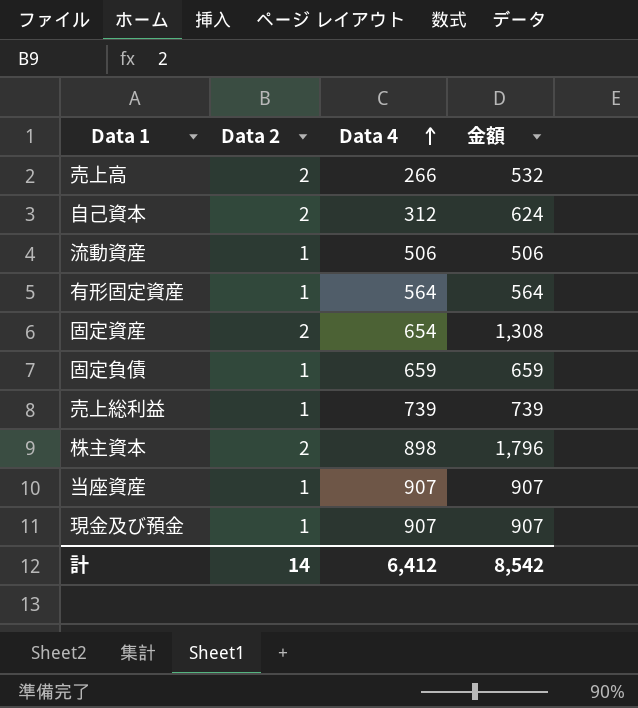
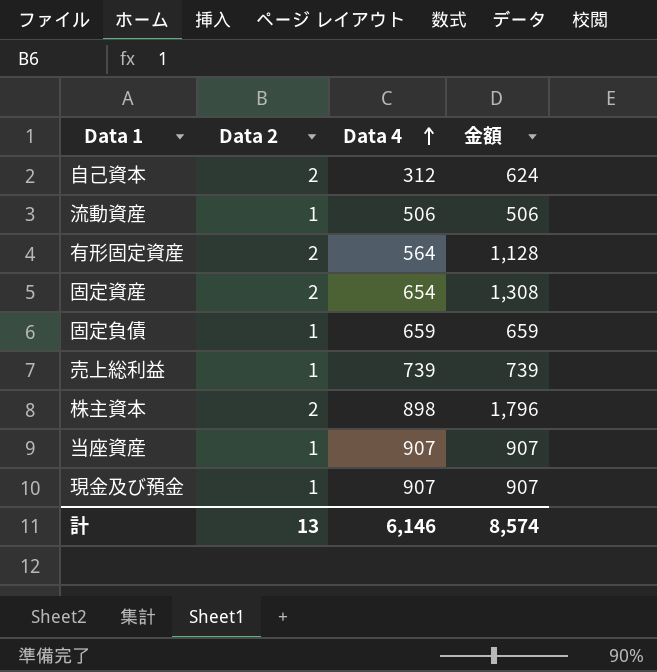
row 売上高: 2 | 266 | 532 -> none
有形固定資産 | Data 2: 1 -> 2
有形固定資産 | 金額: 564 -> 1,128
計 | Data 2: 14 -> 13
計 | Data 4: 6,412 -> 6,146
計 | 金額: 8,542 -> 8,574

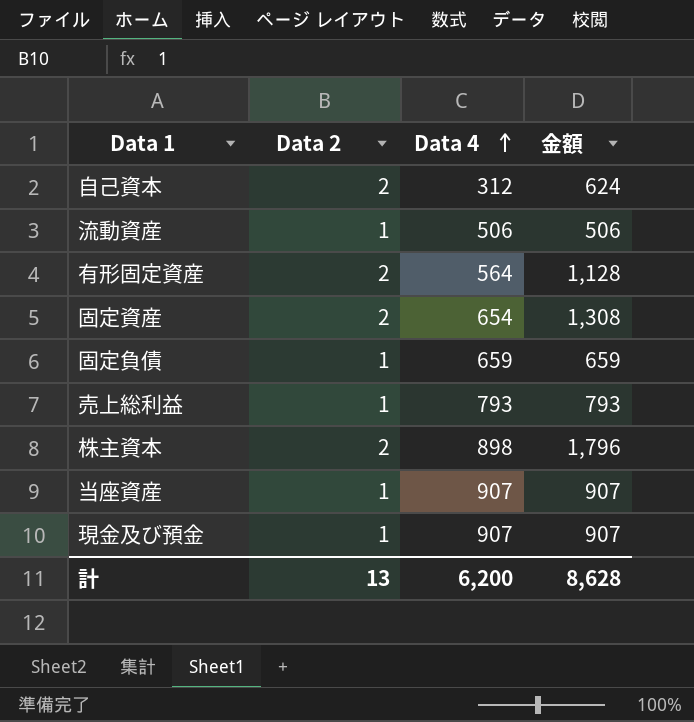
売上総利益 | Data 4: 739 -> 793
売上総利益 | 金額: 739 -> 793
計 | Data 4: 6,146 -> 6,200
計 | 金額: 8,574 -> 8,628

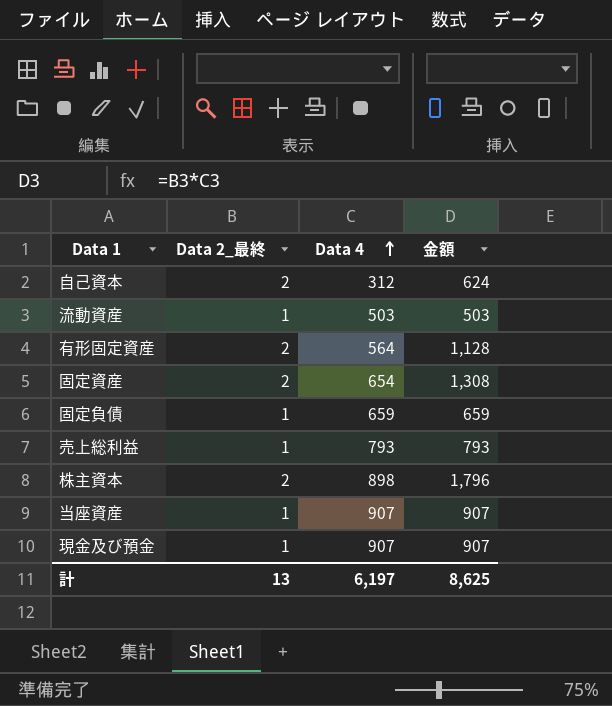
column name: Data 2 -> Data 2_最終
流動資産 | Data 4: 506 -> 503
流動資産 | 金額: 506 -> 503
計 | Data 4: 6,200 -> 6,197
計 | 金額: 8,628 -> 8,625

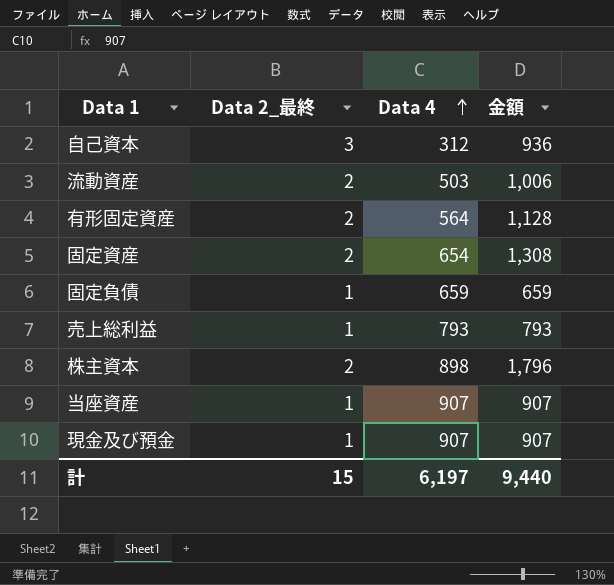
自己資本 | Data 2_最終: 2 -> 3
自己資本 | 金額: 624 -> 936
流動資産 | Data 2_最終: 1 -> 2
流動資産 | 金額: 503 -> 1,006
計 | Data 2_最終: 13 -> 15
計 | 金額: 8,625 -> 9,440

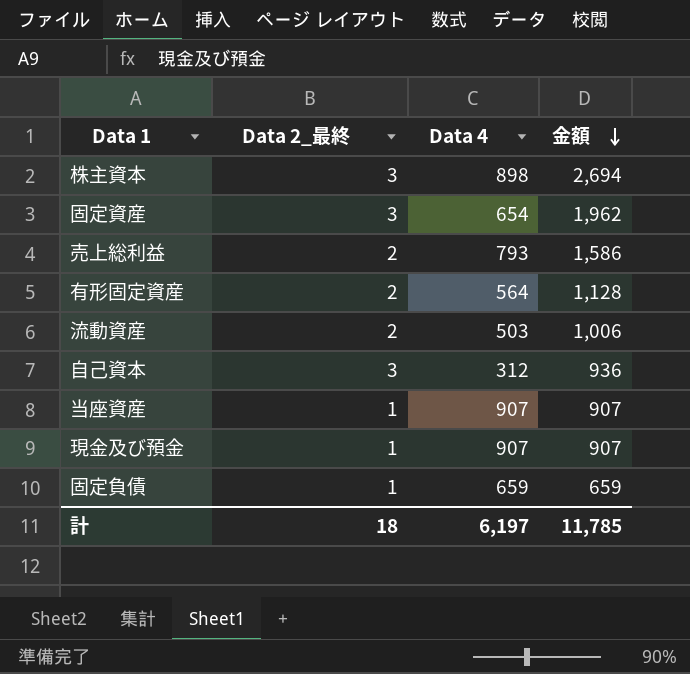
row order: Data 4 ascending -> 金額 descending
株主資本 | Data 2_最終: 2 -> 3
株主資本 | 金額: 1,796 -> 2,694
固定資産 | Data 2_最終: 2 -> 3
固定資産 | 金額: 1,308 -> 1,962
売上総利益 | Data 2_最終: 1 -> 2
売上総利益 | 金額: 793 -> 1,586
計 | Data 2_最終: 15 -> 18
計 | 金額: 9,440 -> 11,785

